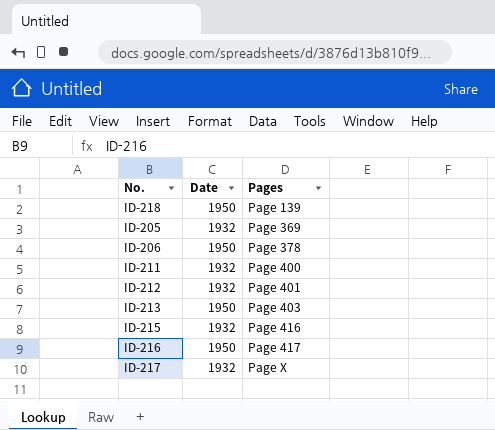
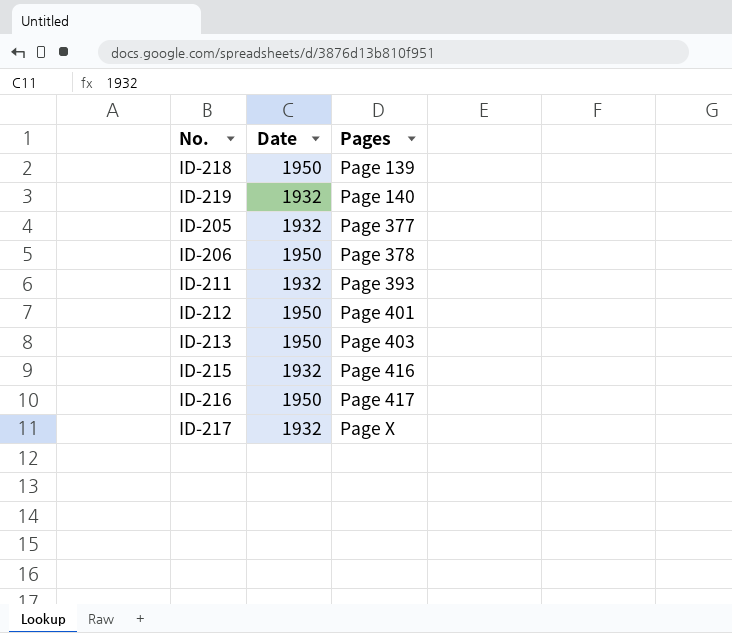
row ID-219: none -> 1932 | Page 140
ID-205 | Pages: Page 369 -> Page 377
ID-211 | Pages: Page 400 -> Page 393
ID-212 | Date: 1932 -> 1950

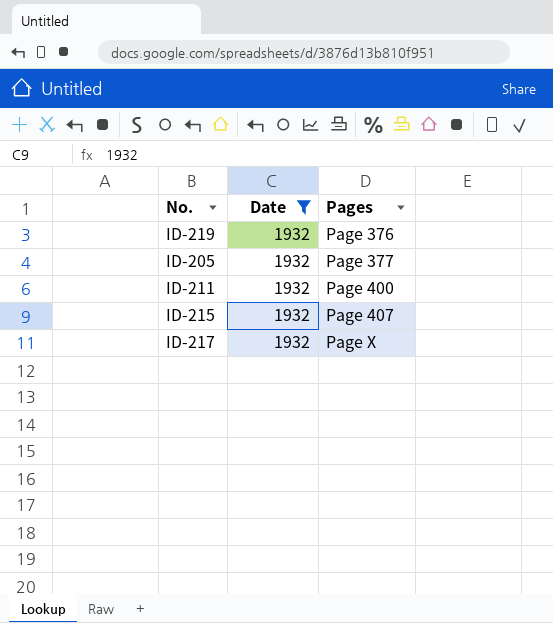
filter: none -> Date = 1932
ID-219 | Pages: Page 140 -> Page 376
ID-211 | Pages: Page 393 -> Page 400
ID-215 | Pages: Page 416 -> Page 407

